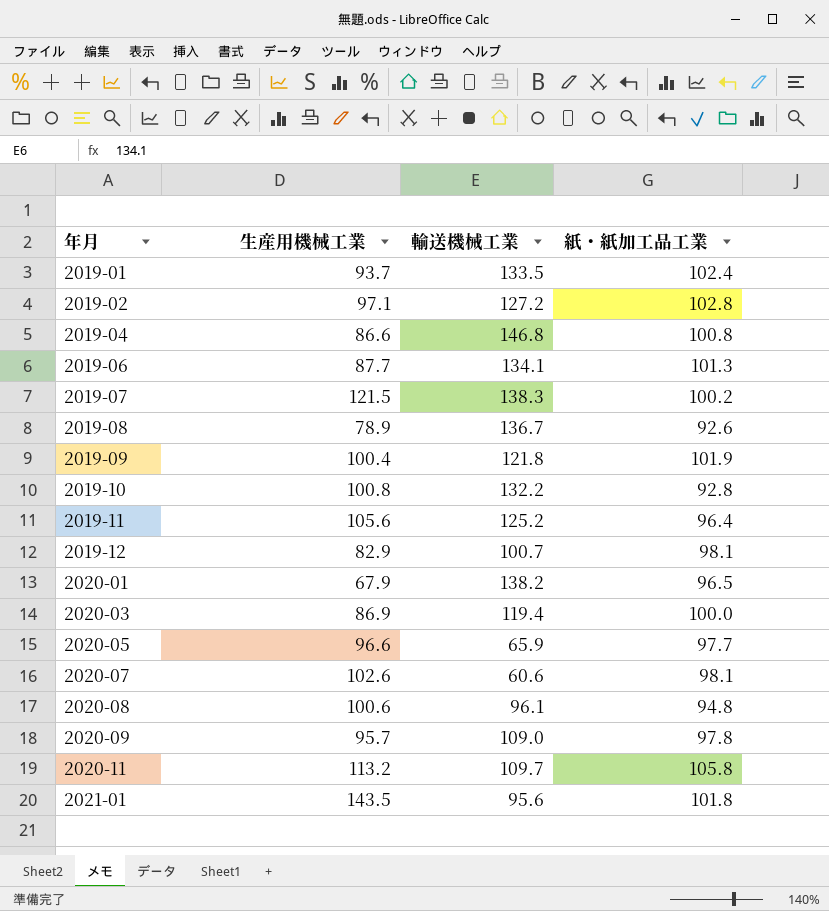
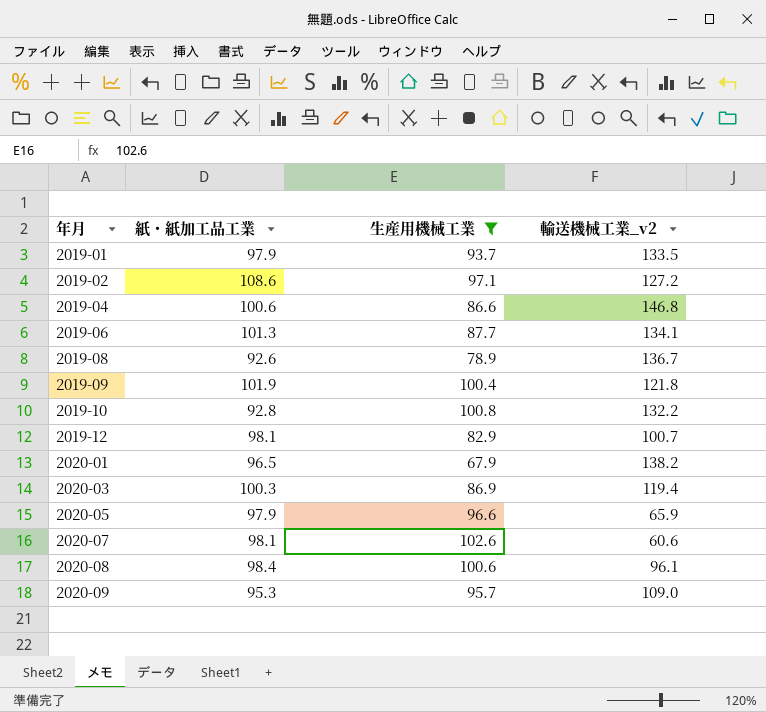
filter: none -> 生産用機械工業 <= 102.6
column 紙・紙加工品工業 | position: 4 -> 2
column name: 輸送機械工業 -> 輸送機械工業_v2
2019-01 | 紙・紙加工品工業: 102.4 -> 97.9
2019-02 | 紙・紙加工品工業: 102.8 -> 108.6
2019-04 | 紙・紙加工品工業: 100.8 -> 100.6
2020-03 | 紙・紙加工品工業: 100.0 -> 100.3
2020-05 | 紙・紙加工品工業: 97.7 -> 97.9
2020-08 | 紙・紙加工品工業: 94.8 -> 98.4
2020-09 | 紙・紙加工品工業: 97.8 -> 95.3

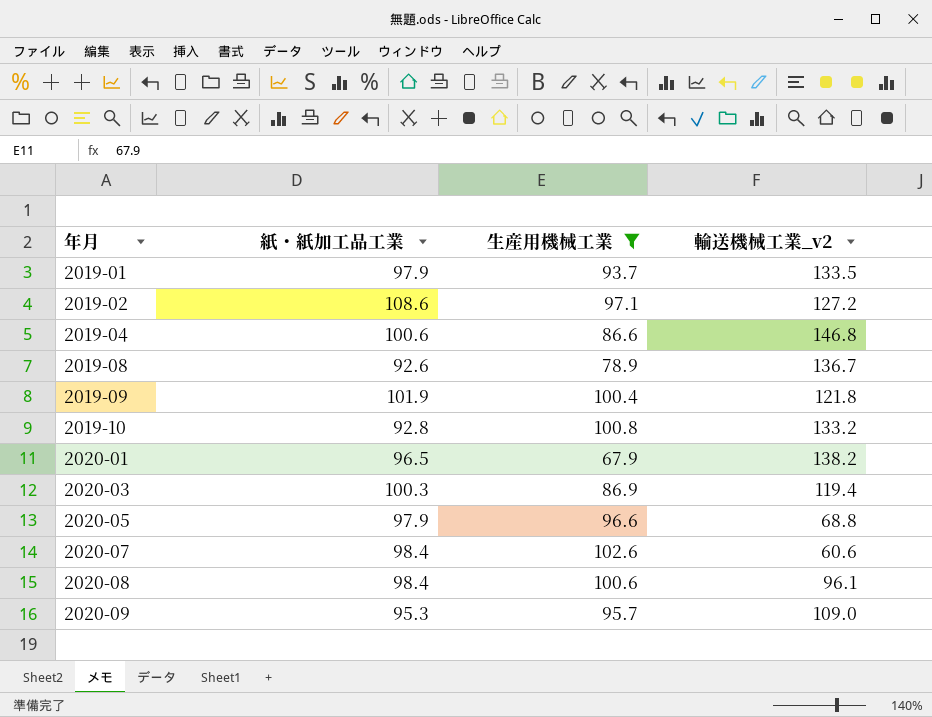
row 2019-06: 101.3 | 87.7 | 134.1 -> none
row 2019-12: 98.1 | 82.9 | 100.7 -> none
2019-10 | 輸送機械工業_v2: 132.2 -> 133.2
2020-05 | 輸送機械工業_v2: 65.9 -> 68.8
2020-07 | 紙・紙加工品工業: 98.1 -> 98.4

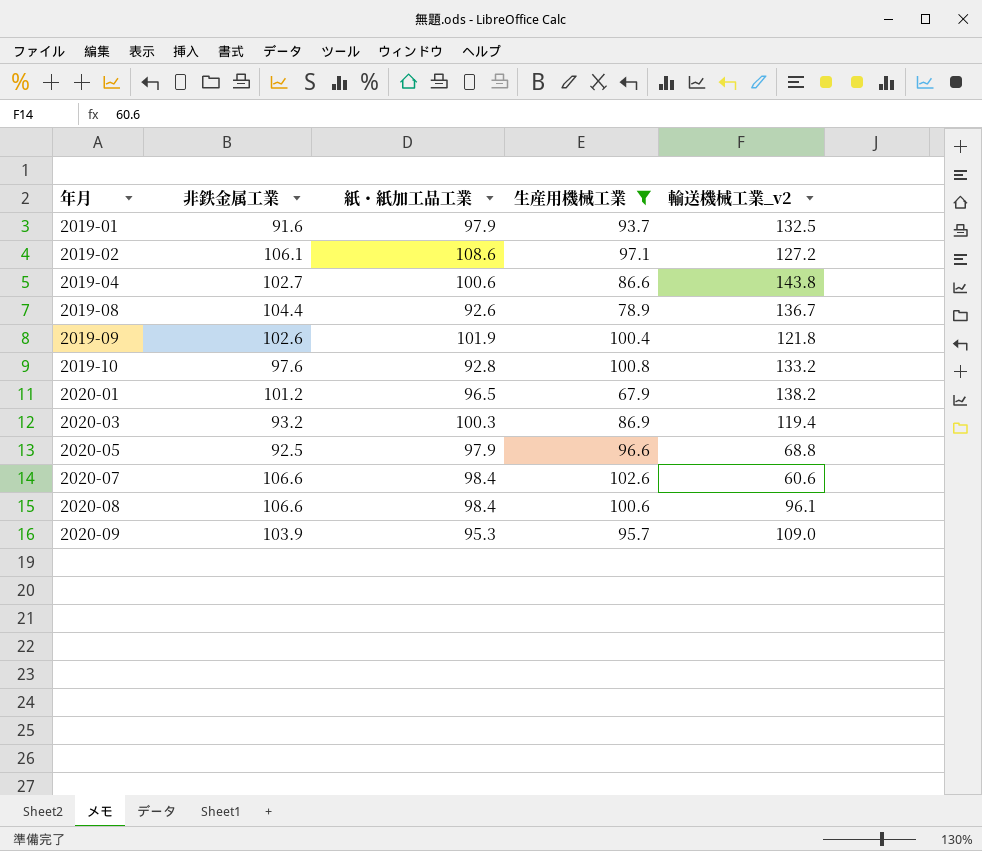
column 非鉄金属工業 | position: none -> 2
2019-01 | 輸送機械工業_v2: 133.5 -> 132.5
2019-04 | 輸送機械工業_v2: 146.8 -> 143.8

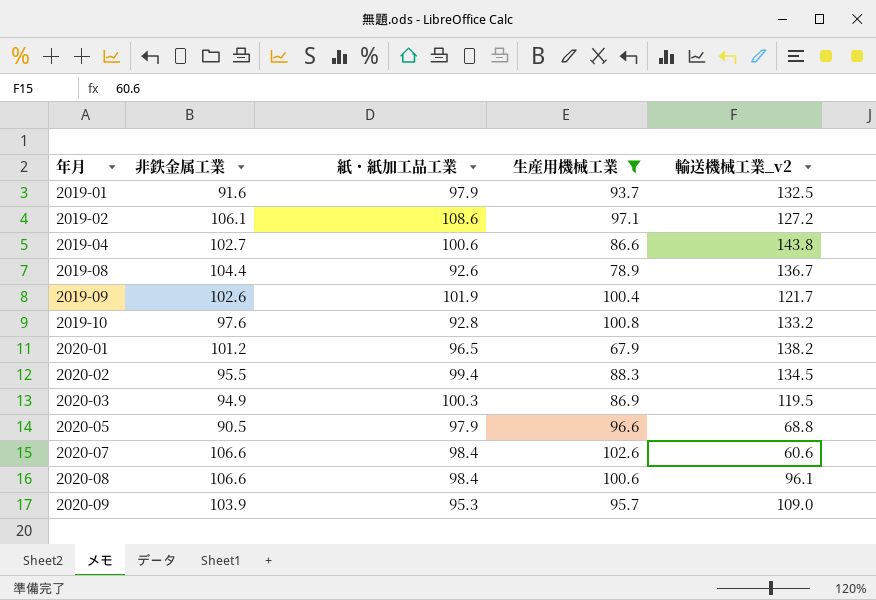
2019-09 | 輸送機械工業_v2: 121.8 -> 121.7
row 2020-02: none -> 95.5 | 99.4 | 88.3 | 134.5
2020-03 | 非鉄金属工業: 93.2 -> 94.9
2020-03 | 輸送機械工業_v2: 119.4 -> 119.5
2020-05 | 非鉄金属工業: 92.5 -> 90.5

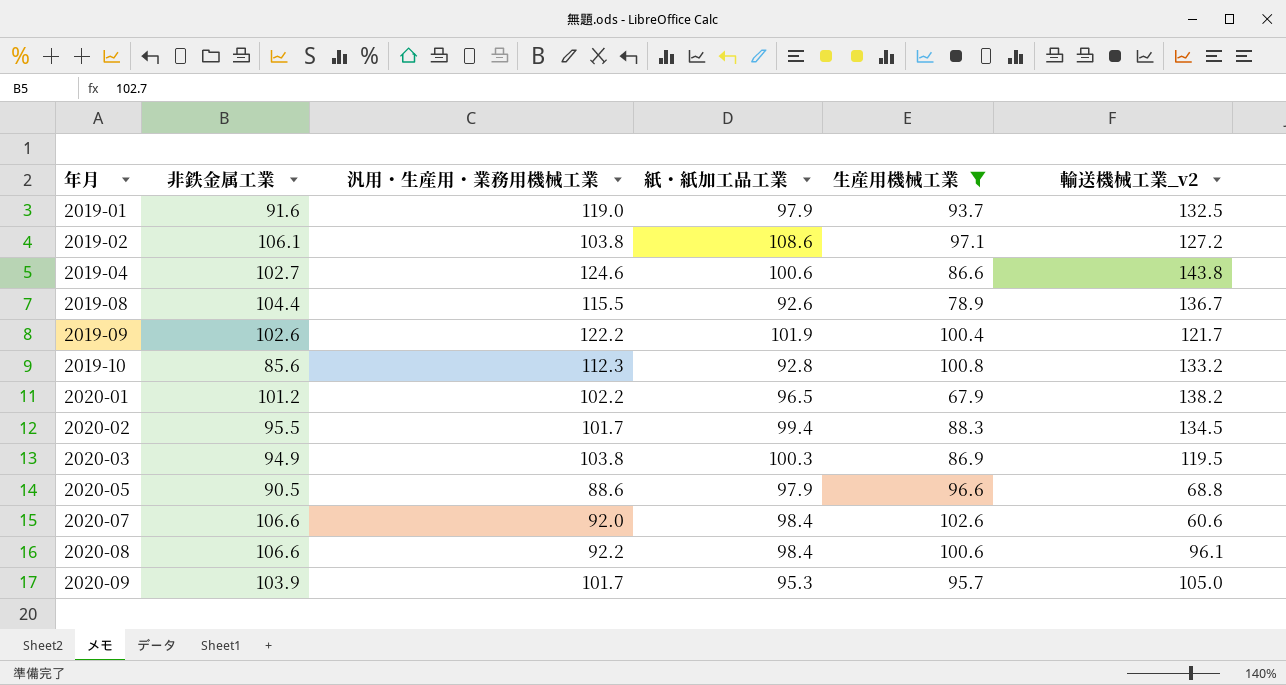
column 汎用・生産用・業務用機械工業 | position: none -> 3
2019-10 | 非鉄金属工業: 97.6 -> 85.6
2020-09 | 輸送機械工業_v2: 109.0 -> 105.0

